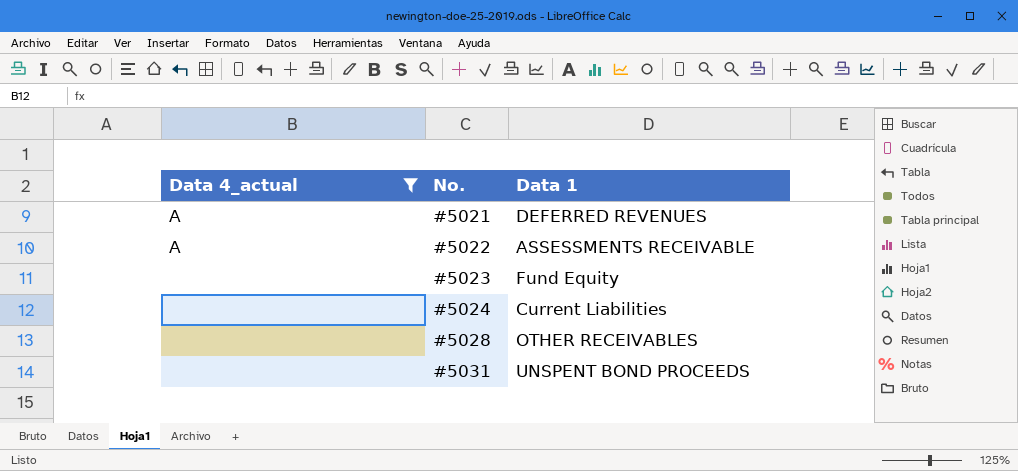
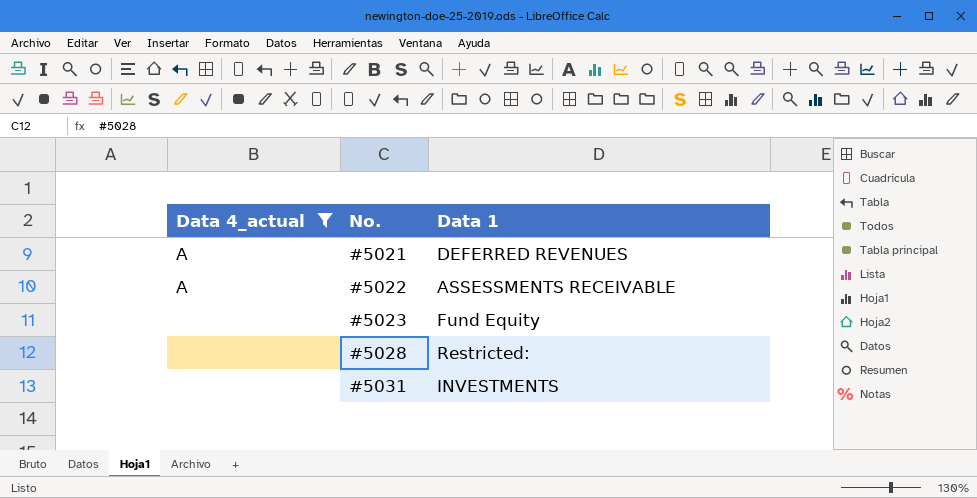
row #5024: none | Current Liabilities -> none
#5028 | Data 1: OTHER RECEIVABLES -> Restricted:
#5031 | Data 1: UNSPENT BOND PROCEEDS -> INVESTMENTS

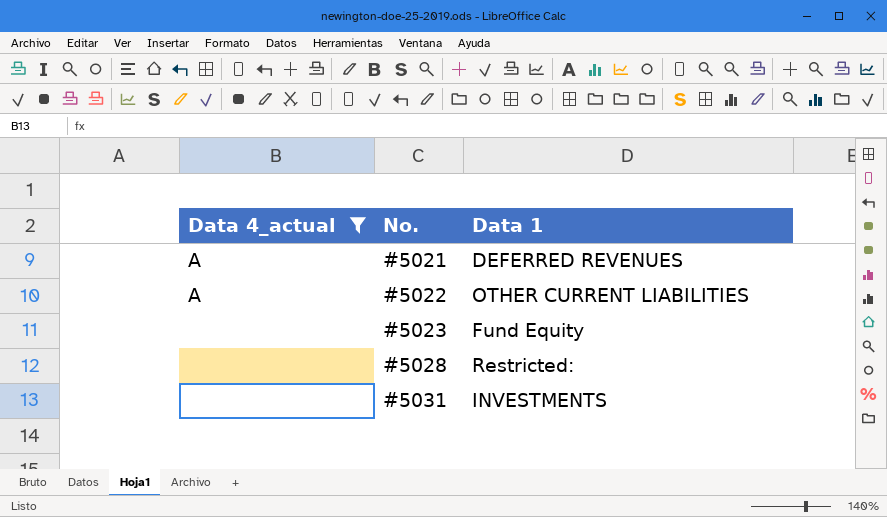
#5022 | Data 1: ASSESSMENTS RECEIVABLE -> OTHER CURRENT LIABILITIES

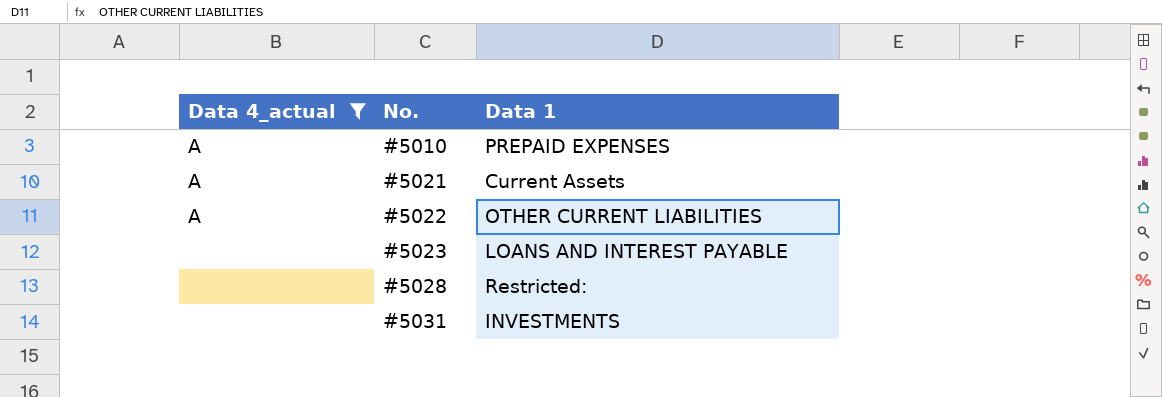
row #5010: none -> A | PREPAID EXPENSES
#5021 | Data 1: DEFERRED REVENUES -> Current Assets
#5023 | Data 1: Fund Equity -> LOANS AND INTEREST PAYABLE

